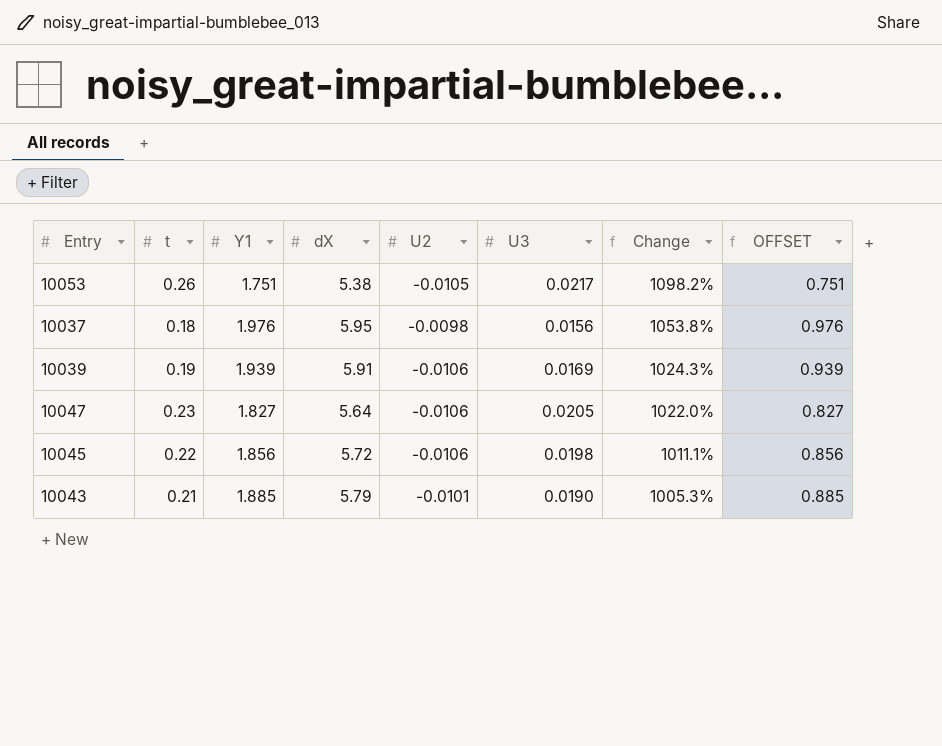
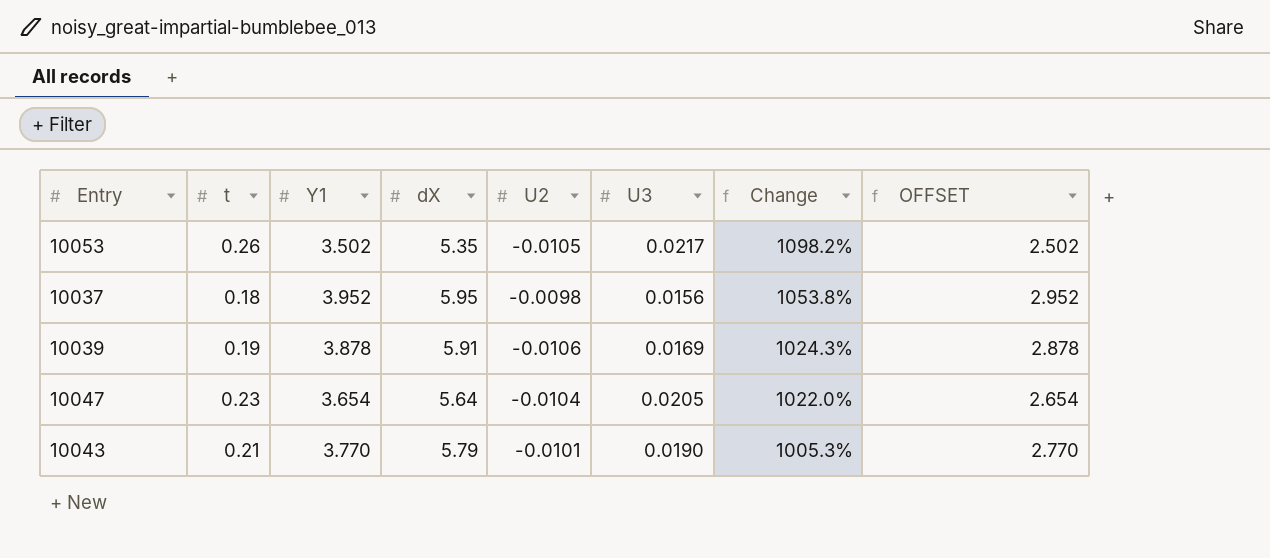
row 10045: 0.22 | 1.856 | 5.72 | -0.0106 | 0.0198 | 1011.1% | 0.856 -> none
10053 | Y1: 1.751 -> 3.502
10053 | dX: 5.38 -> 5.35
10053 | OFFSET: 0.751 -> 2.502
10037 | Y1: 1.976 -> 3.952
10037 | OFFSET: 0.976 -> 2.952
10039 | Y1: 1.939 -> 3.878
10039 | OFFSET: 0.939 -> 2.878
10047 | Y1: 1.827 -> 3.654
10047 | U2: -0.0106 -> -0.0104
10047 | OFFSET: 0.827 -> 2.654
10043 | Y1: 1.885 -> 3.770
10043 | OFFSET: 0.885 -> 2.770

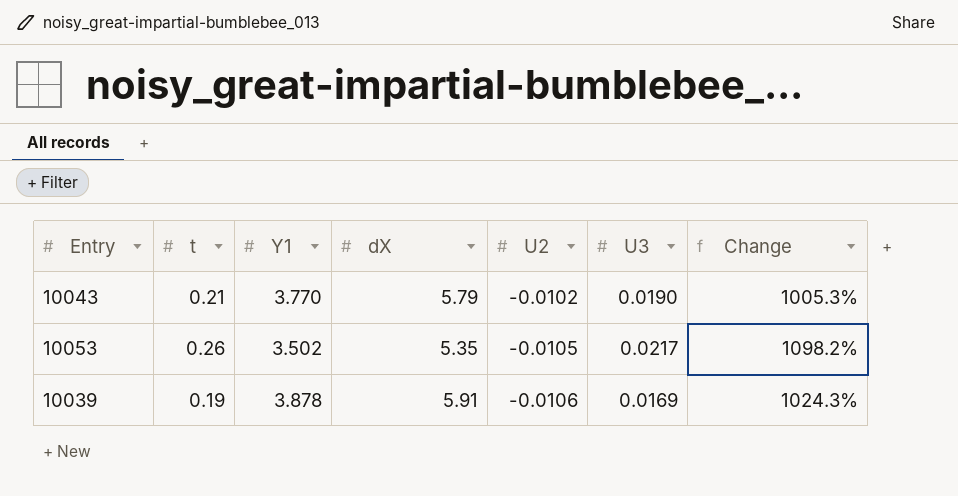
row order: Change descending -> U2 descending
column OFFSET | formula: [Y1] - 1 -> none
row 10037: 0.18 | 3.952 | 5.95 | -0.0098 | 0.0156 | 1053.8% | 2.952 -> none
row 10047: 0.23 | 3.654 | 5.64 | -0.0104 | 0.0205 | 1022.0% | 2.654 -> none
10043 | U2: -0.0101 -> -0.0102

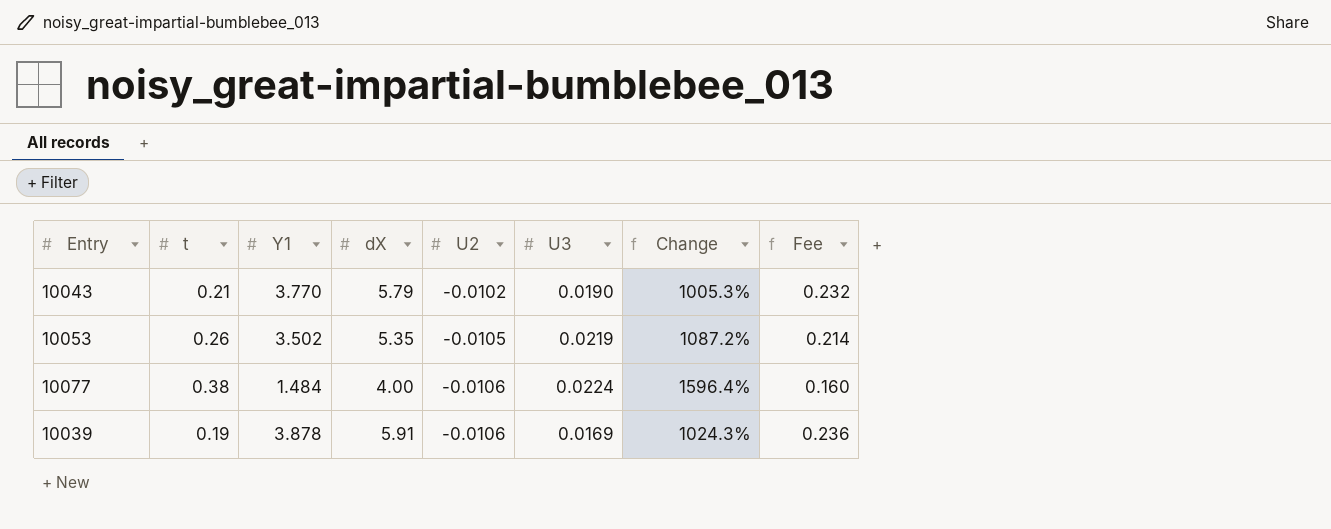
column Fee | formula: none -> [dX] * 0.04
10053 | U3: 0.0217 -> 0.0219
10053 | Change: 1098.2% -> 1087.2%
row 10077: none -> 0.38 | 1.484 | 4.00 | -0.0106 | 0.0224 | 1596.4% | 0.160

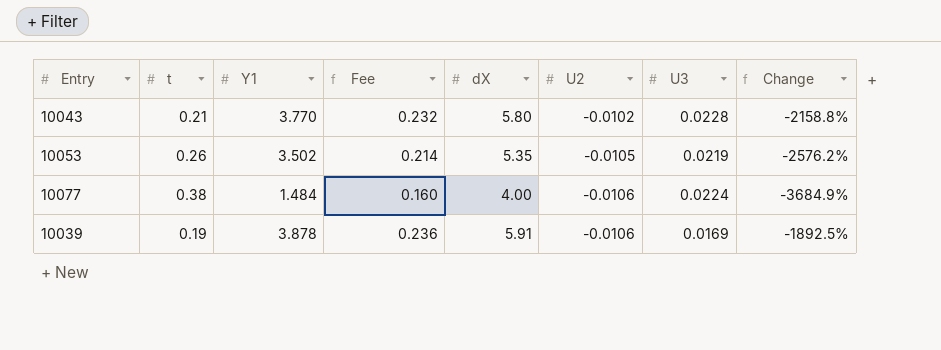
column Fee | position: 8 -> 4
column Change | formula: ([t] - [U3]) / [U3] -> ([t] - [U2]) / [U2]
10043 | dX: 5.79 -> 5.80
10043 | U3: 0.0190 -> 0.0228

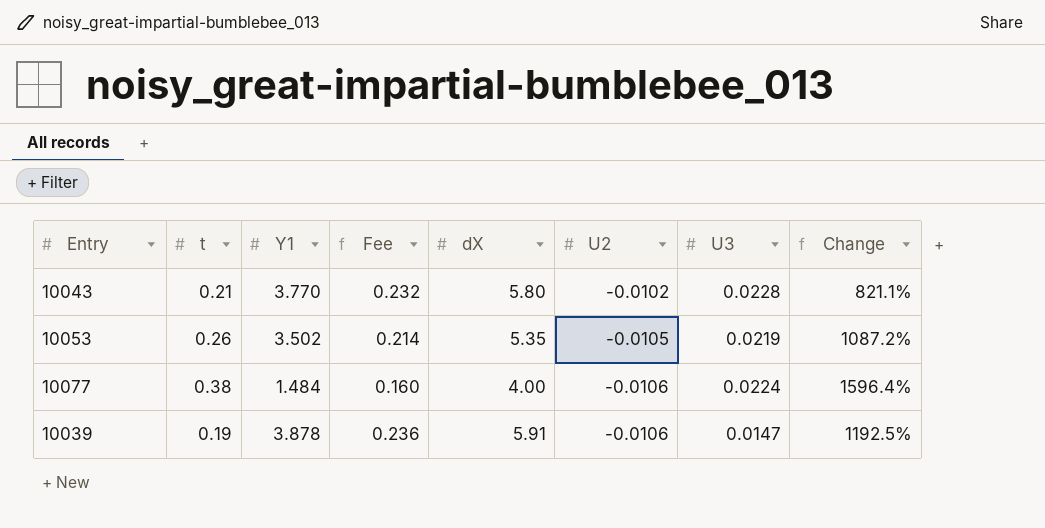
column Change | formula: ([t] - [U2]) / [U2] -> ([t] - [U3]) / [U3]
10039 | U3: 0.0169 -> 0.0147

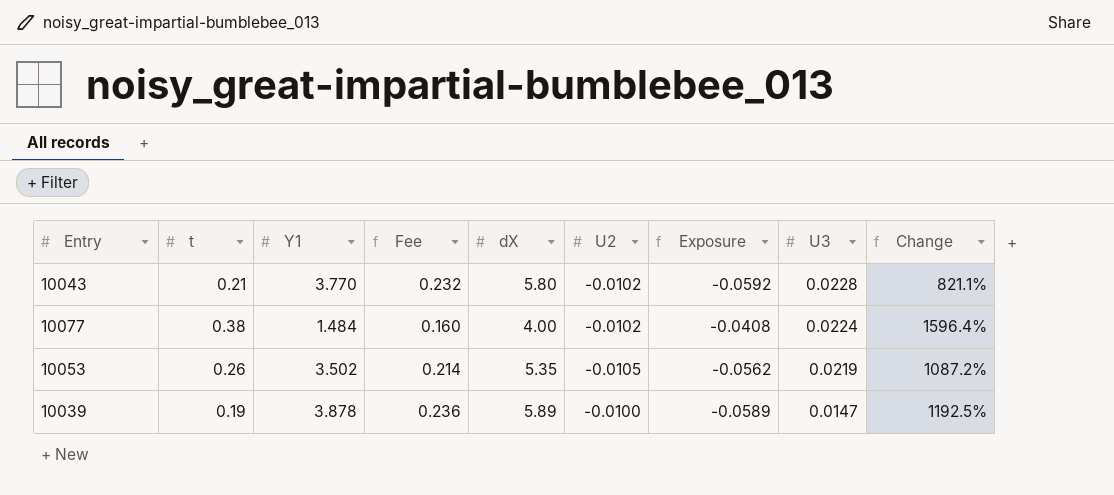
row order: U2 descending -> U3 descending
column Exposure | formula: none -> [dX] * [U2]
10077 | U2: -0.0106 -> -0.0102
10039 | dX: 5.91 -> 5.89
10039 | U2: -0.0106 -> -0.0100

